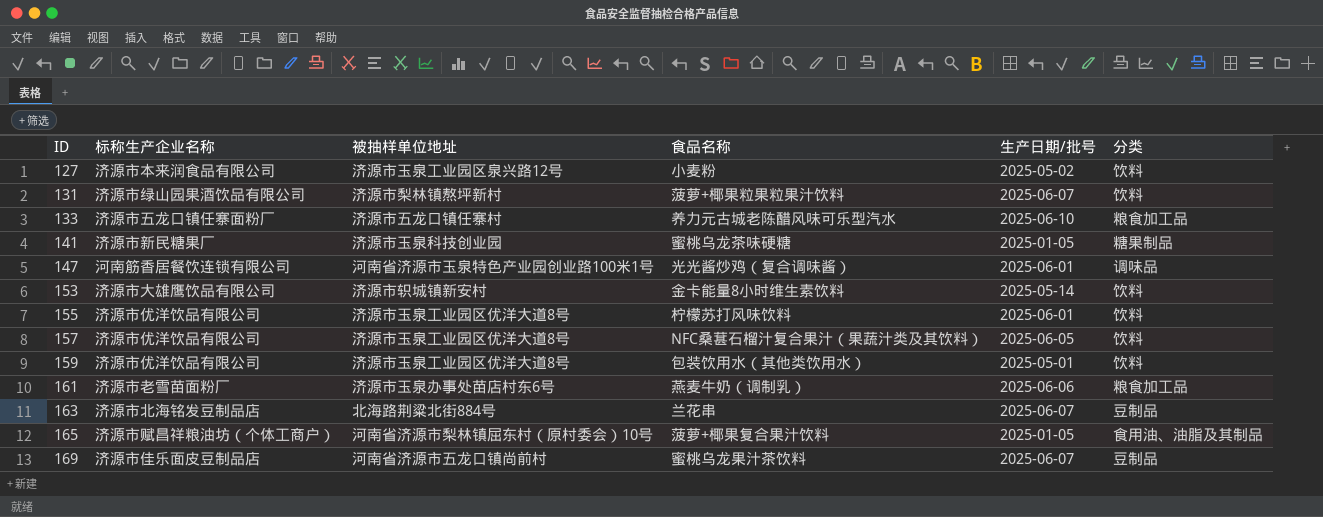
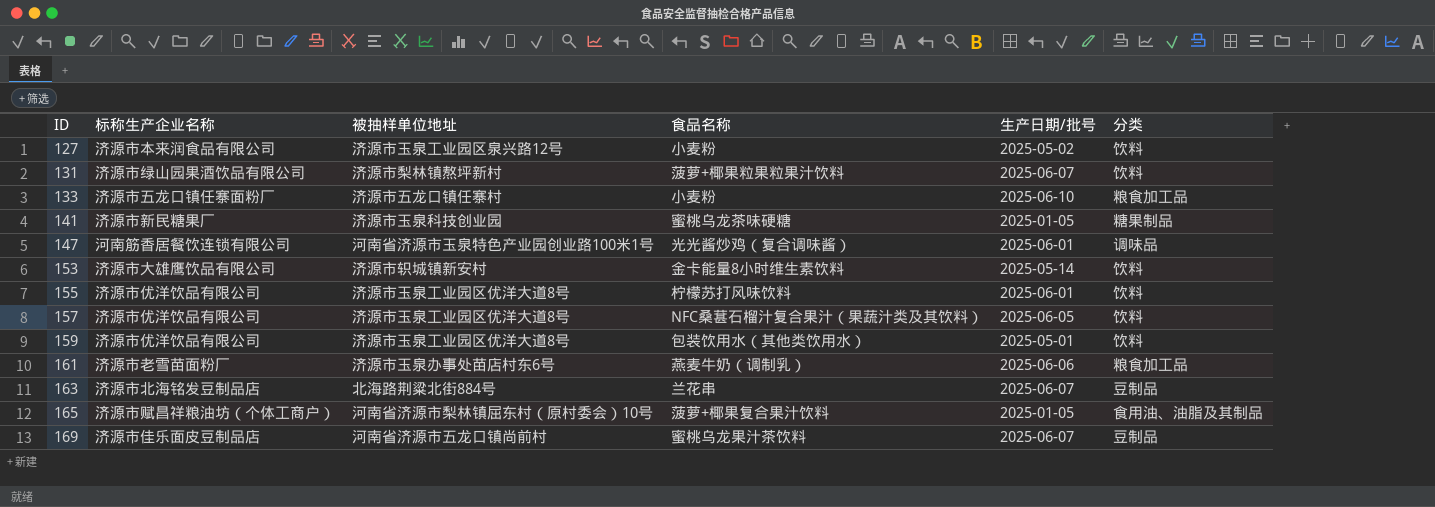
133 | 食品名称: 养力元古城老陈醋风味可乐型汽水 -> 小麦粉

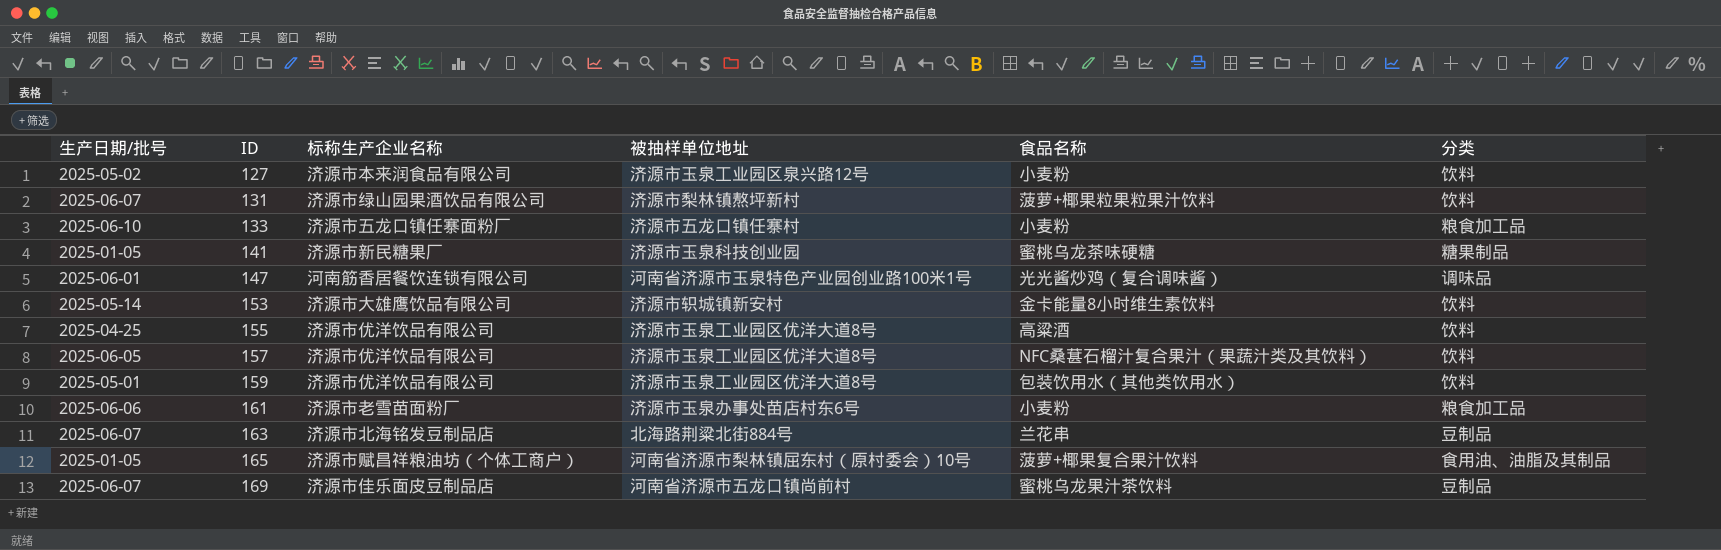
column 生产日期/批号 | position: 5 -> 1
155 | 生产日期/批号: 2025-06-01 -> 2025-04-25
155 | 食品名称: 柠檬苏打风味饮料 -> 高粱酒
161 | 食品名称: 燕麦牛奶（调制乳） -> 小麦粉

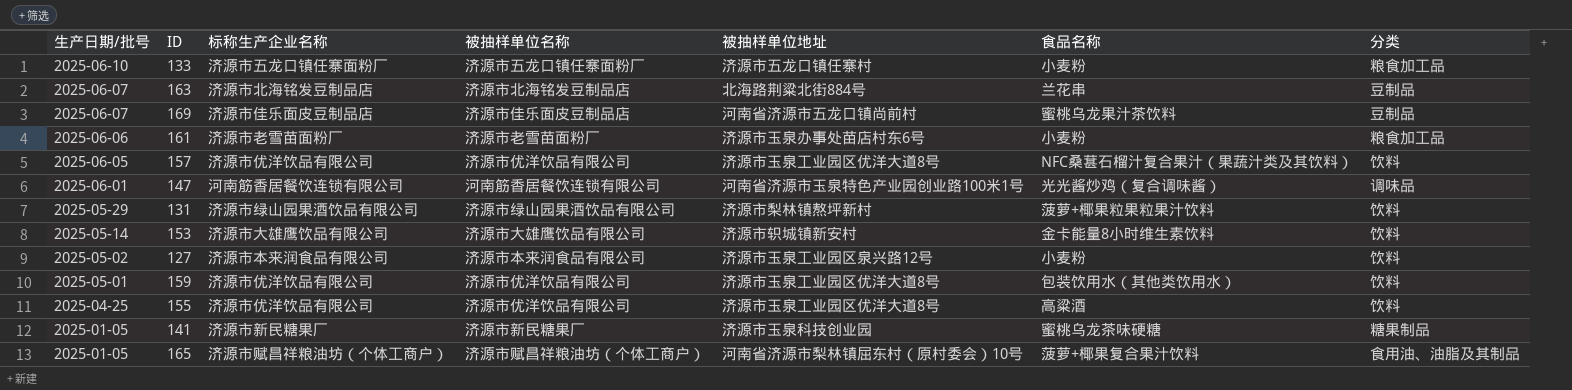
row order: ID ascending -> 生产日期/批号 descending
column 被抽样单位名称 | position: none -> 4
131 | 生产日期/批号: 2025-06-07 -> 2025-05-29

